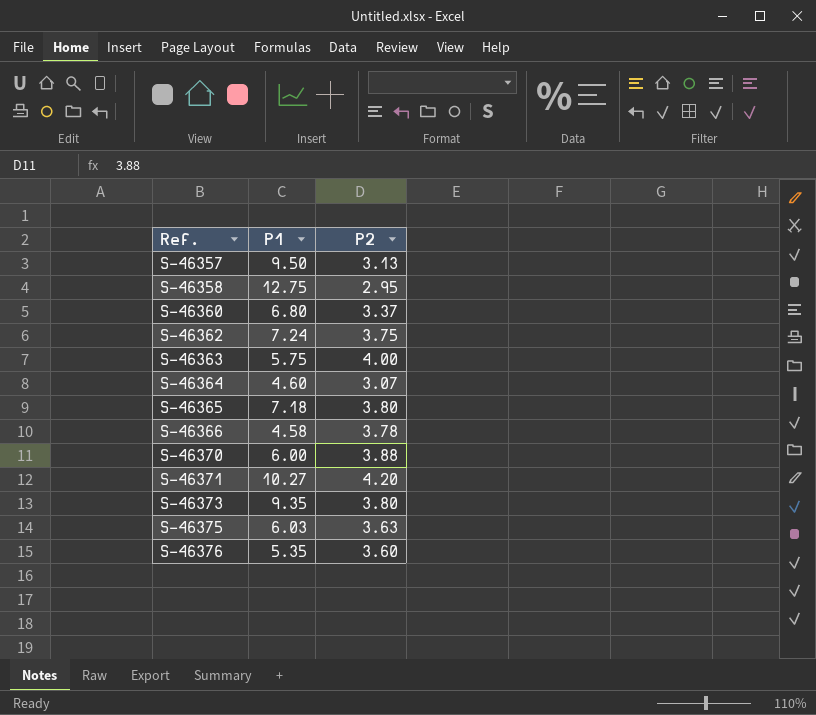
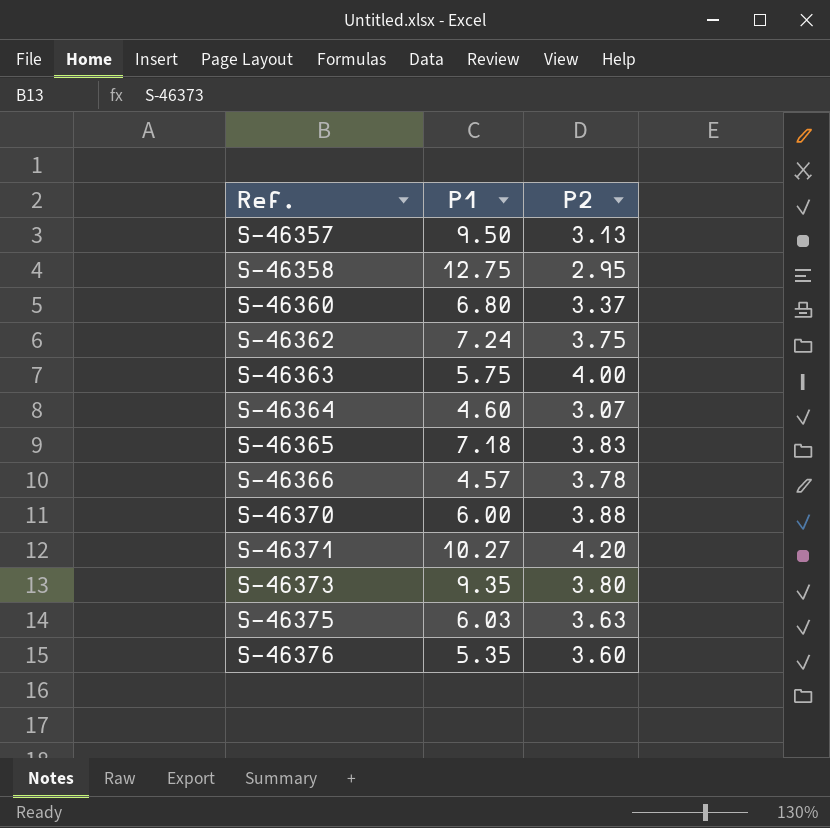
S-46365 | P2: 3.80 -> 3.83
S-46366 | P1: 4.58 -> 4.57

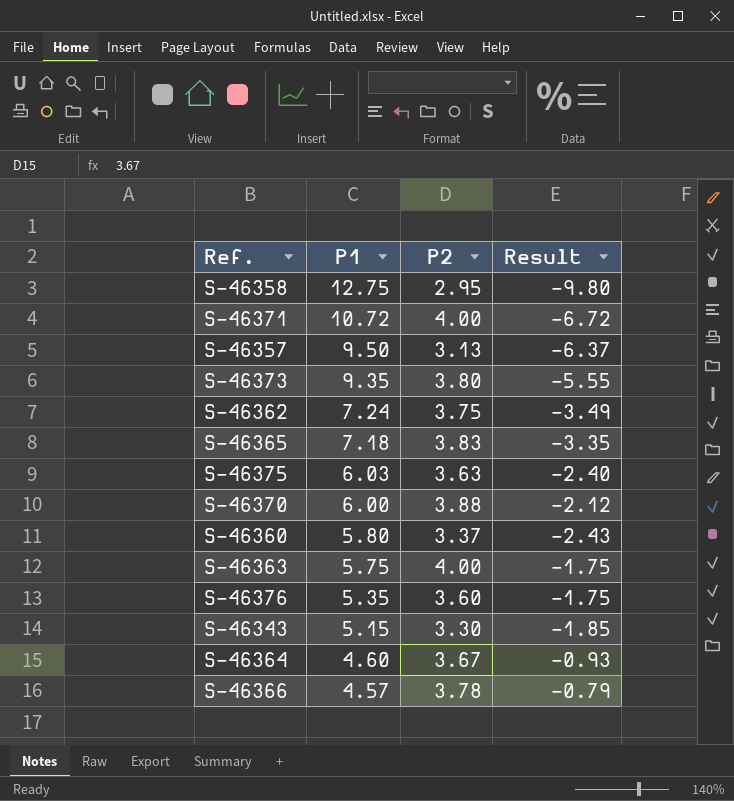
row order: Ref. ascending -> P1 descending
column Result | formula: none -> [P2] - [P1]
S-46371 | P1: 10.27 -> 10.72
S-46371 | P2: 4.20 -> 4.00
S-46360 | P1: 6.80 -> 5.80
row S-46343: none -> 5.15 | 3.30 | -1.85
S-46364 | P2: 3.07 -> 3.67

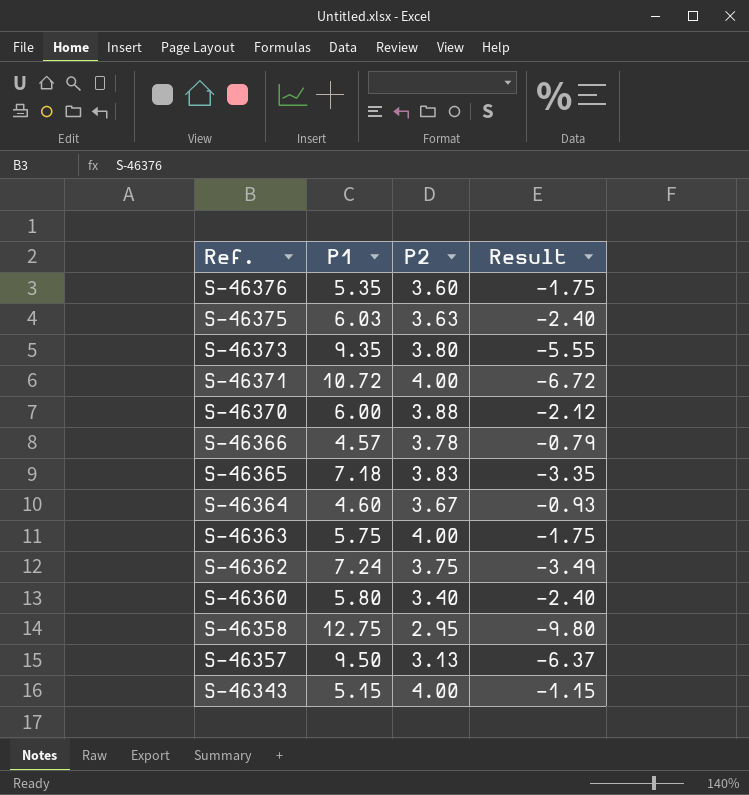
row order: P1 descending -> Ref. descending
S-46360 | P2: 3.37 -> 3.40
S-46360 | Result: -2.43 -> -2.40
S-46343 | P2: 3.30 -> 4.00
S-46343 | Result: -1.85 -> -1.15

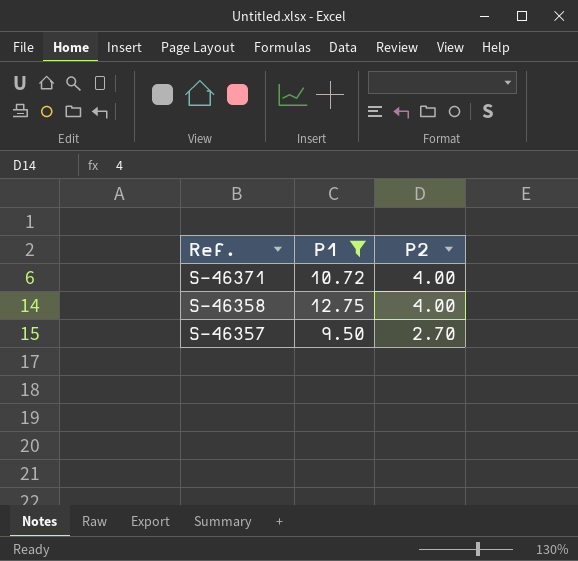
filter: none -> P1 >= 9.50
column Result | formula: [P2] - [P1] -> none
S-46358 | P2: 2.95 -> 4.00
S-46357 | P2: 3.13 -> 2.70

